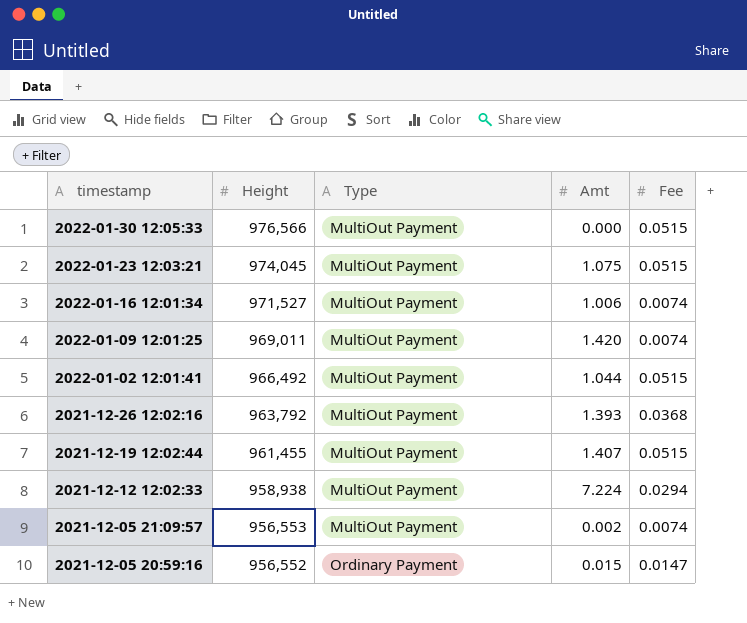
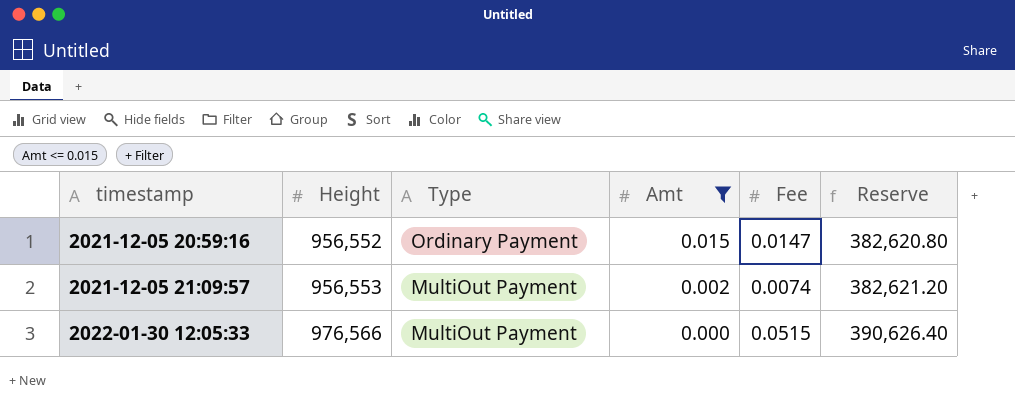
filter: none -> Amt <= 0.015
row order: timestamp descending -> timestamp ascending
column Reserve | formula: none -> [Height] * 0.4

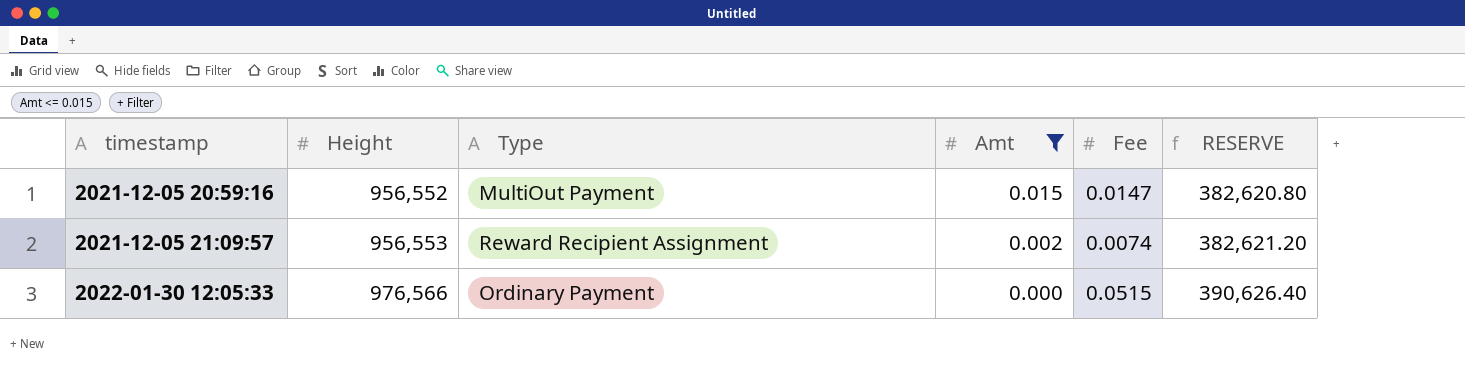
column name: Reserve -> RESERVE
2021-12-05 20:59:16 | Type: Ordinary Payment -> MultiOut Payment
2021-12-05 21:09:57 | Type: MultiOut Payment -> Reward Recipient Assignment
2022-01-30 12:05:33 | Type: MultiOut Payment -> Ordinary Payment

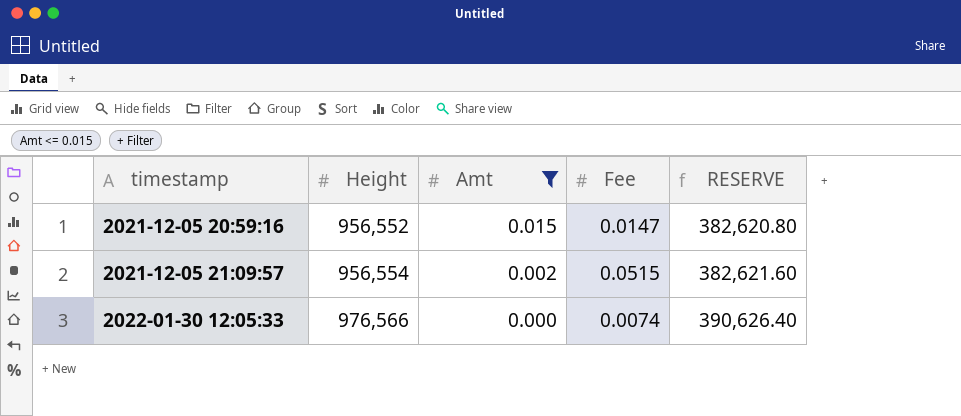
column Type | position: 3 -> none
2021-12-05 21:09:57 | Height: 956,553 -> 956,554
2021-12-05 21:09:57 | Fee: 0.0074 -> 0.0515
2021-12-05 21:09:57 | RESERVE: 382,621.20 -> 382,621.60
2022-01-30 12:05:33 | Fee: 0.0515 -> 0.0074

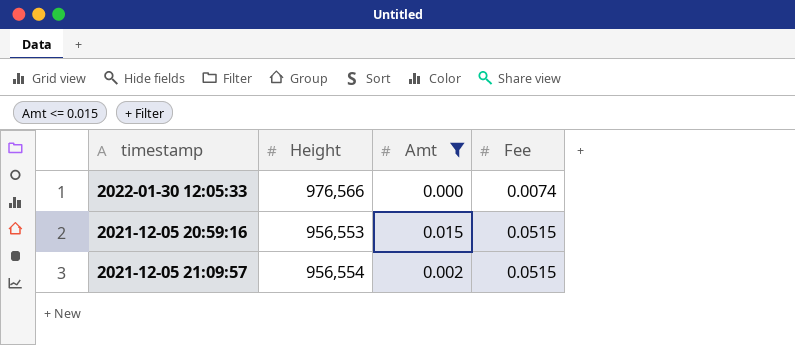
row order: timestamp ascending -> Fee ascending
column RESERVE | formula: [Height] * 0.4 -> none
2021-12-05 20:59:16 | Height: 956,552 -> 956,553
2021-12-05 20:59:16 | Fee: 0.0147 -> 0.0515

